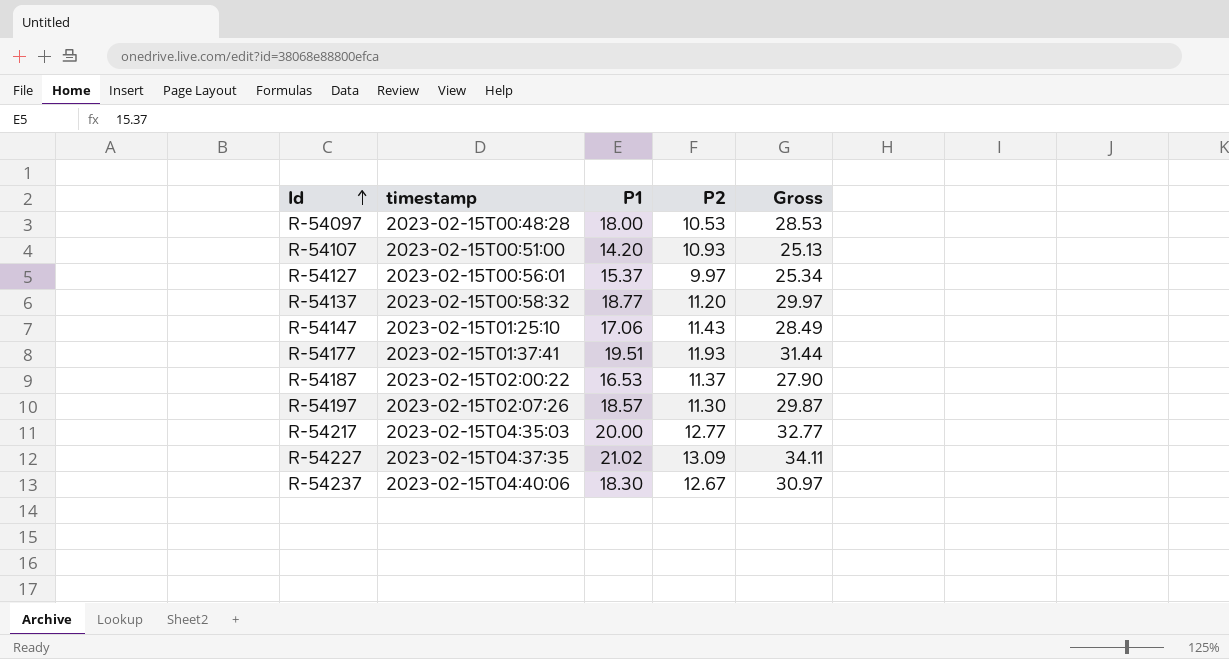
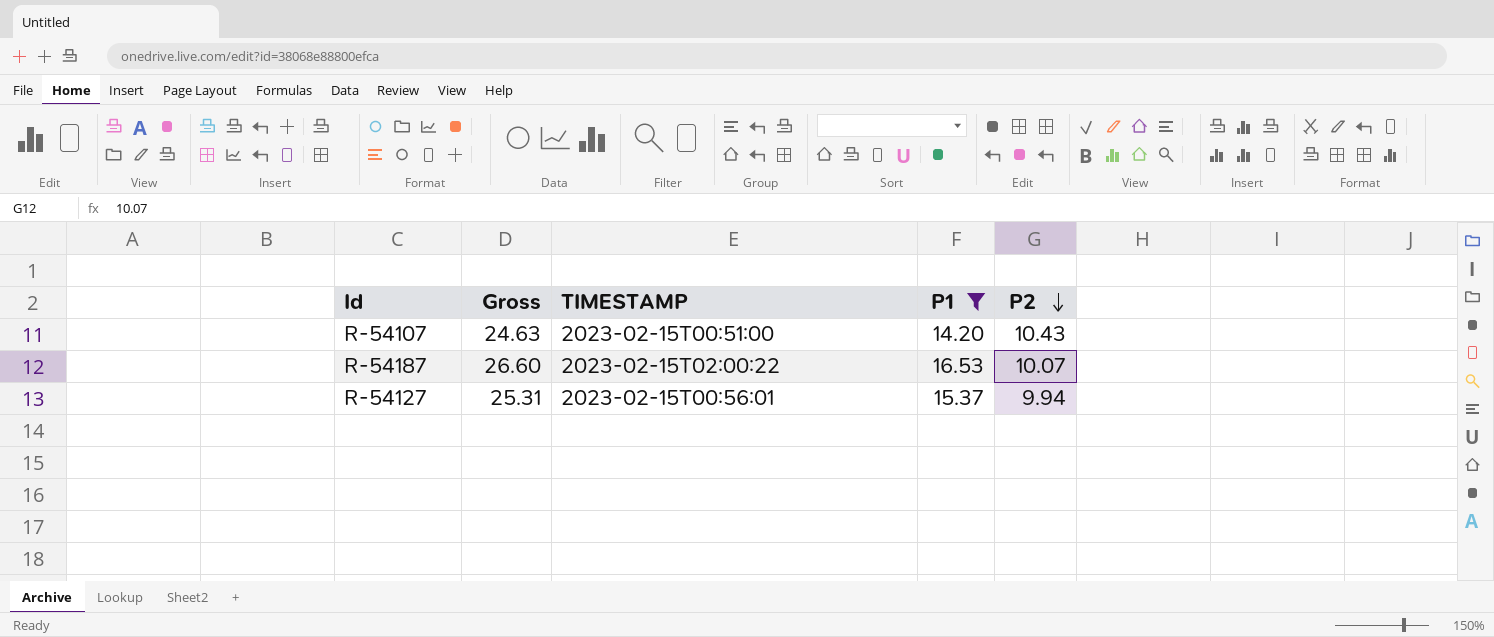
filter: none -> P1 <= 16.53
row order: Id ascending -> P2 descending
column Gross | position: 5 -> 2
column name: timestamp -> TIMESTAMP
R-54107 | Gross: 25.13 -> 24.63
R-54107 | P2: 10.93 -> 10.43
R-54187 | Gross: 27.90 -> 26.60
R-54187 | P2: 11.37 -> 10.07
R-54127 | Gross: 25.34 -> 25.31
R-54127 | P2: 9.97 -> 9.94

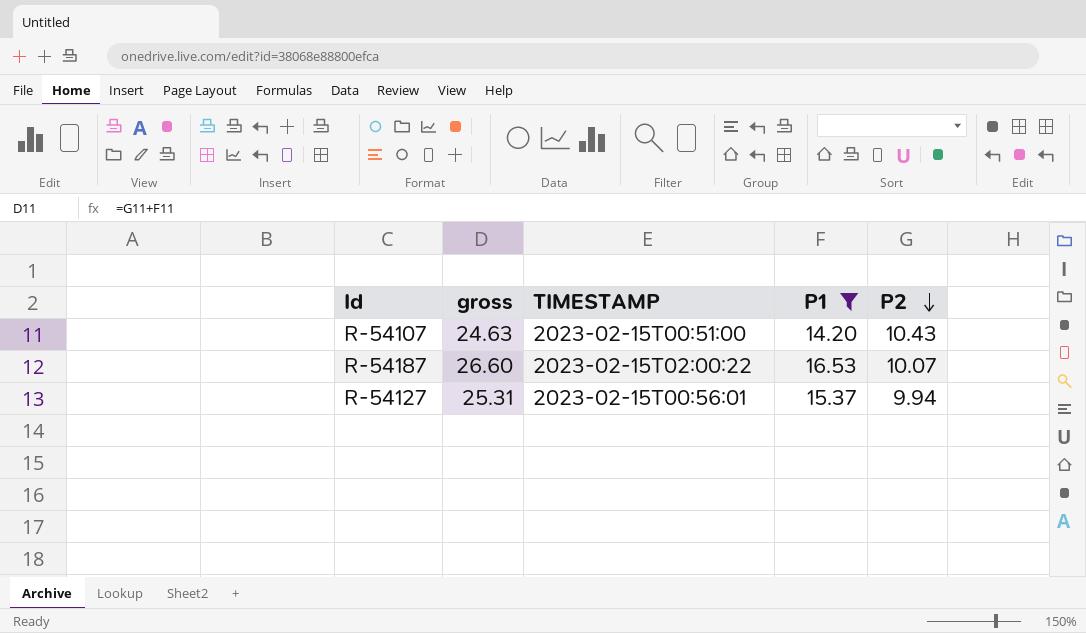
column name: Gross -> gross

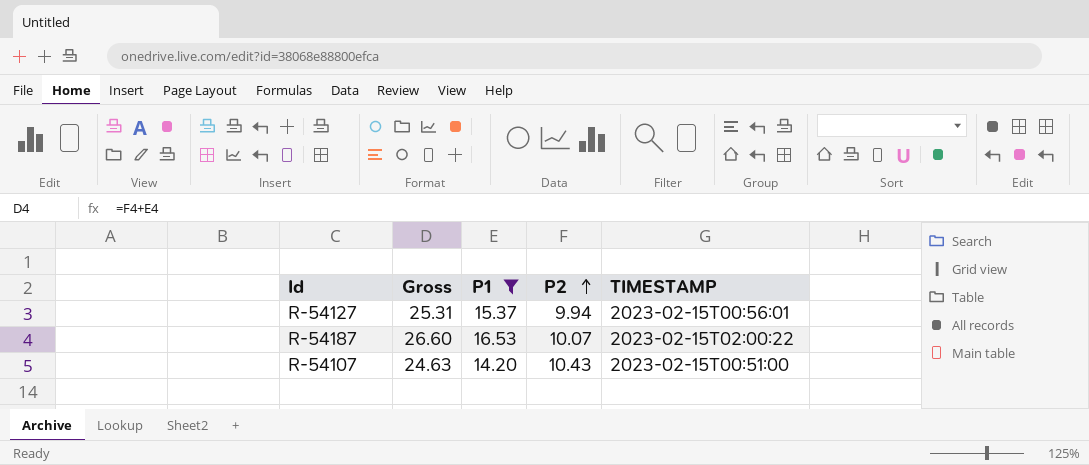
row order: P2 descending -> P2 ascending
column name: gross -> Gross
column TIMESTAMP | position: 3 -> 5

